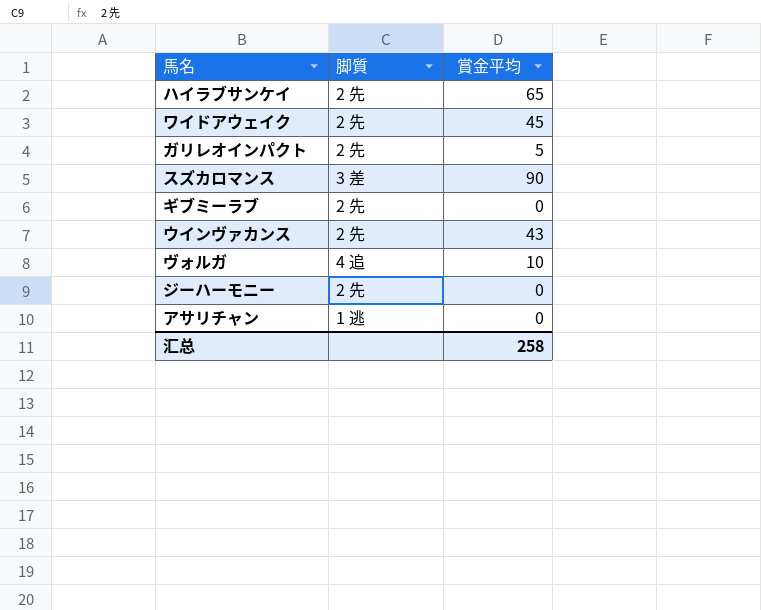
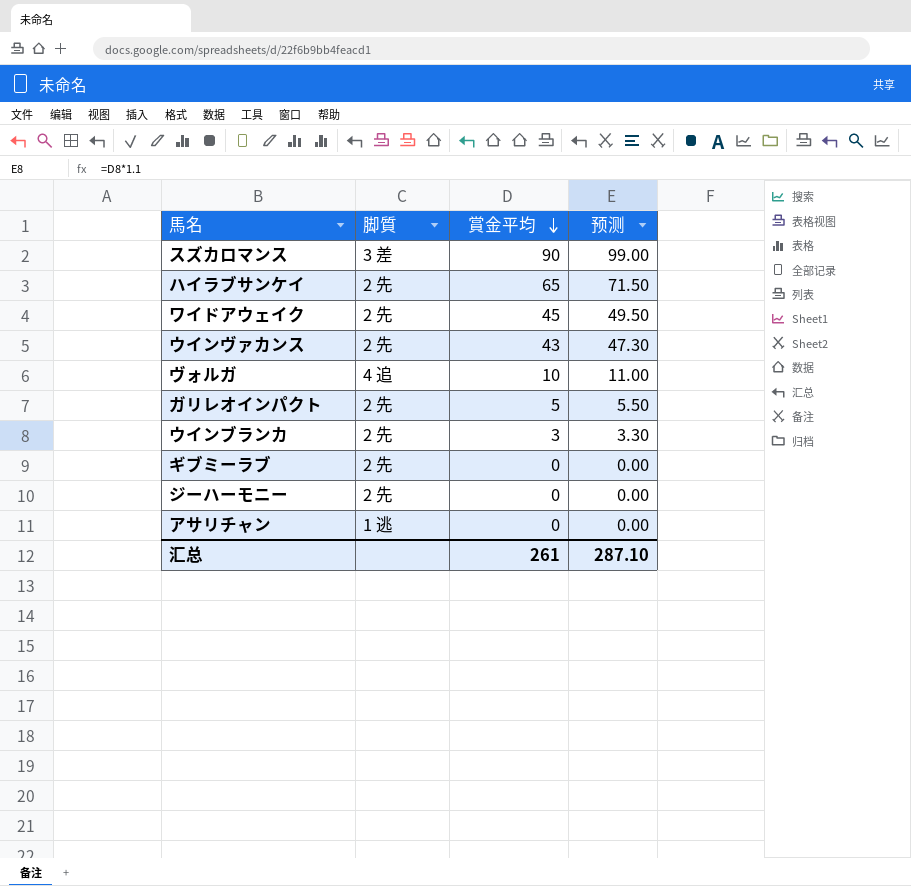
row order: none -> 賞金平均 descending
column 预测 | formula: none -> [賞金平均] * 1.1
row ウインブランカ: none -> 2 先 | 3 | 3.30
汇总 | 賞金平均: 258 -> 261

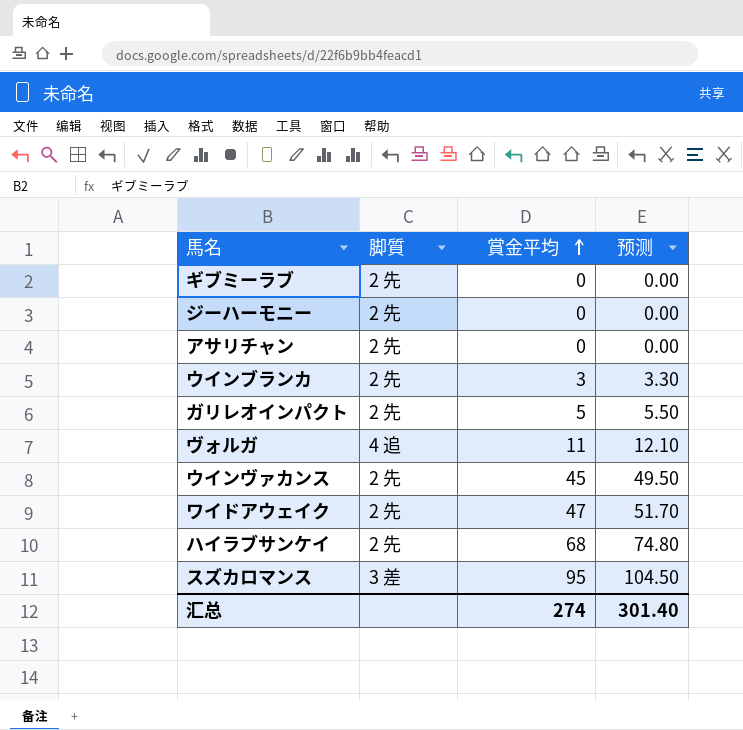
row order: 賞金平均 descending -> 賞金平均 ascending
アサリチャン | 脚質: 1 逃 -> 2 先
ヴォルガ | 賞金平均: 10 -> 11
ヴォルガ | 预测: 11.00 -> 12.10
ウインヴァカンス | 賞金平均: 43 -> 45
ウインヴァカンス | 预测: 47.30 -> 49.50
ワイドアウェイク | 賞金平均: 45 -> 47
ワイドアウェイク | 预测: 49.50 -> 51.70
ハイラブサンケイ | 賞金平均: 65 -> 68
ハイラブサンケイ | 预测: 71.50 -> 74.80
スズカロマンス | 賞金平均: 90 -> 95
スズカロマンス | 预测: 99.00 -> 104.50
汇总 | 賞金平均: 261 -> 274
汇总 | 预测: 287.10 -> 301.40

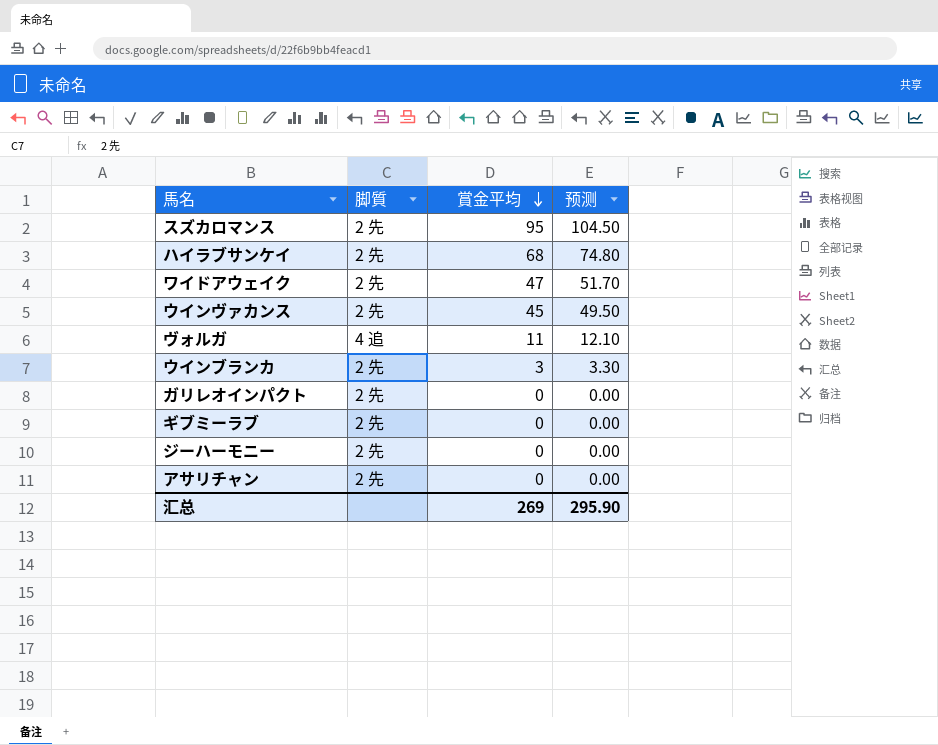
row order: 賞金平均 ascending -> 賞金平均 descending
スズカロマンス | 脚質: 3 差 -> 2 先
ガリレオインパクト | 賞金平均: 5 -> 0
ガリレオインパクト | 预测: 5.50 -> 0.00
汇总 | 賞金平均: 274 -> 269
汇总 | 预测: 301.40 -> 295.90

